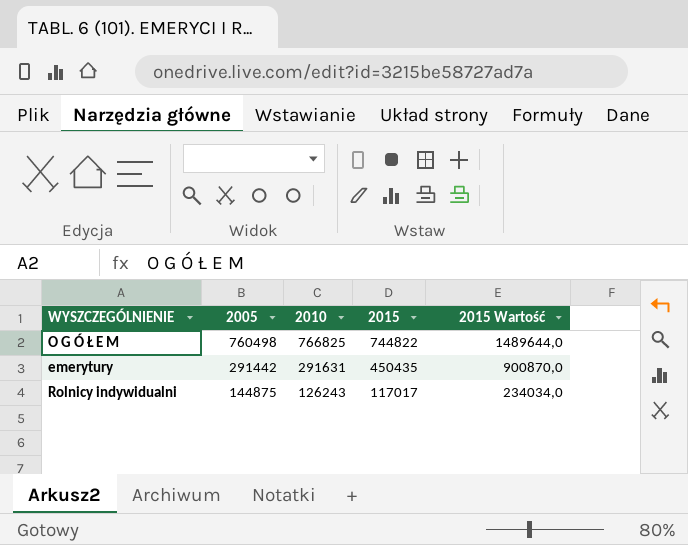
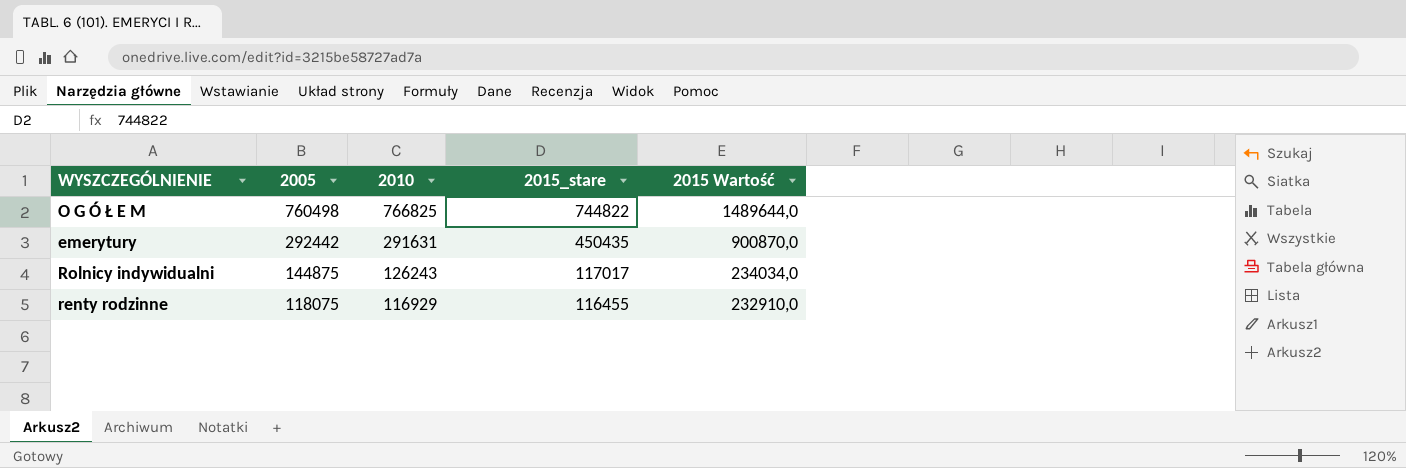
column name: 2015 -> 2015_stare
emerytury | 2005: 291442 -> 292442
row renty rodzinne: none -> 118075 | 116929 | 116455 | 232910,0

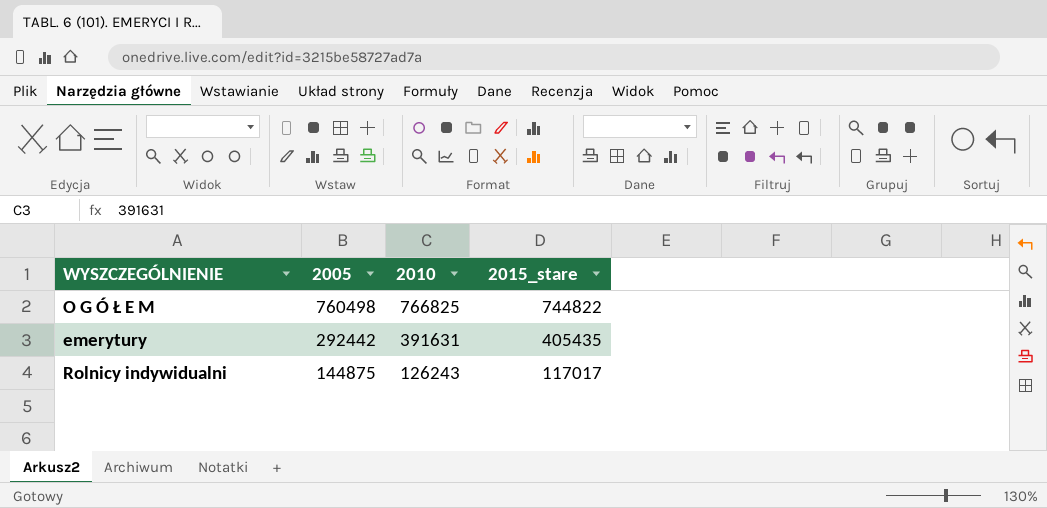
column 2015 Wartość | formula: [2015_stare] * 2 -> none
row renty rodzinne: 118075 | 116929 | 116455 | 232910,0 -> none
emerytury | 2010: 291631 -> 391631
emerytury | 2015_stare: 450435 -> 405435

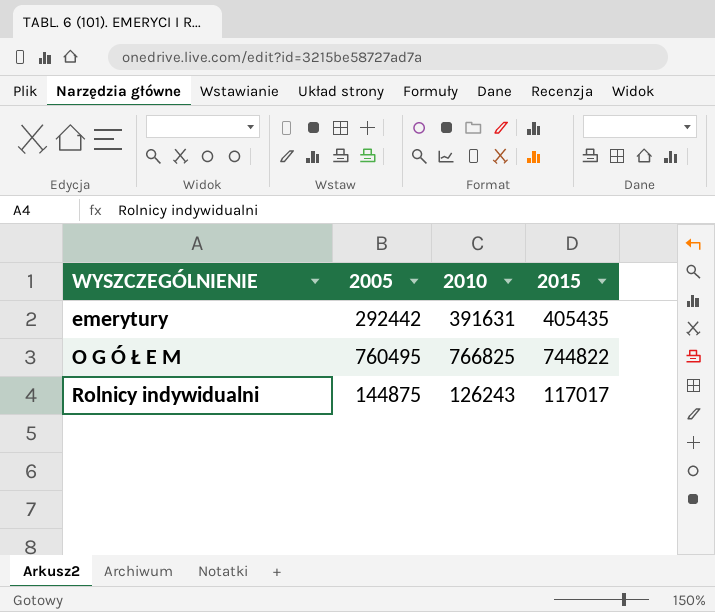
row order: 2005 descending -> WYSZCZEGÓLNIENIE ascending
column name: 2015_stare -> 2015
O G Ó Ł E M | 2005: 760498 -> 760495

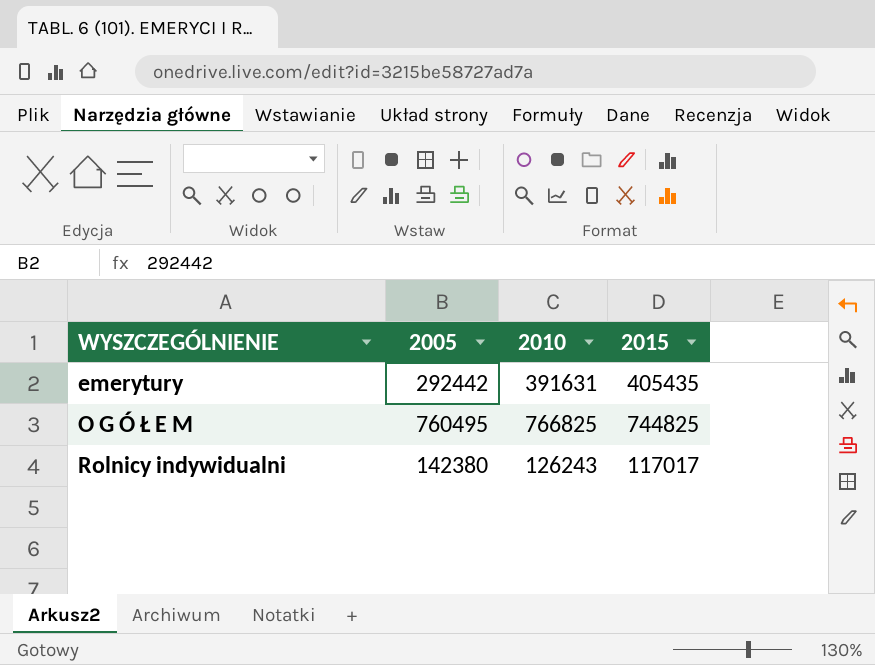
O G Ó Ł E M | 2015: 744822 -> 744825
Rolnicy indywidualni | 2005: 144875 -> 142380

